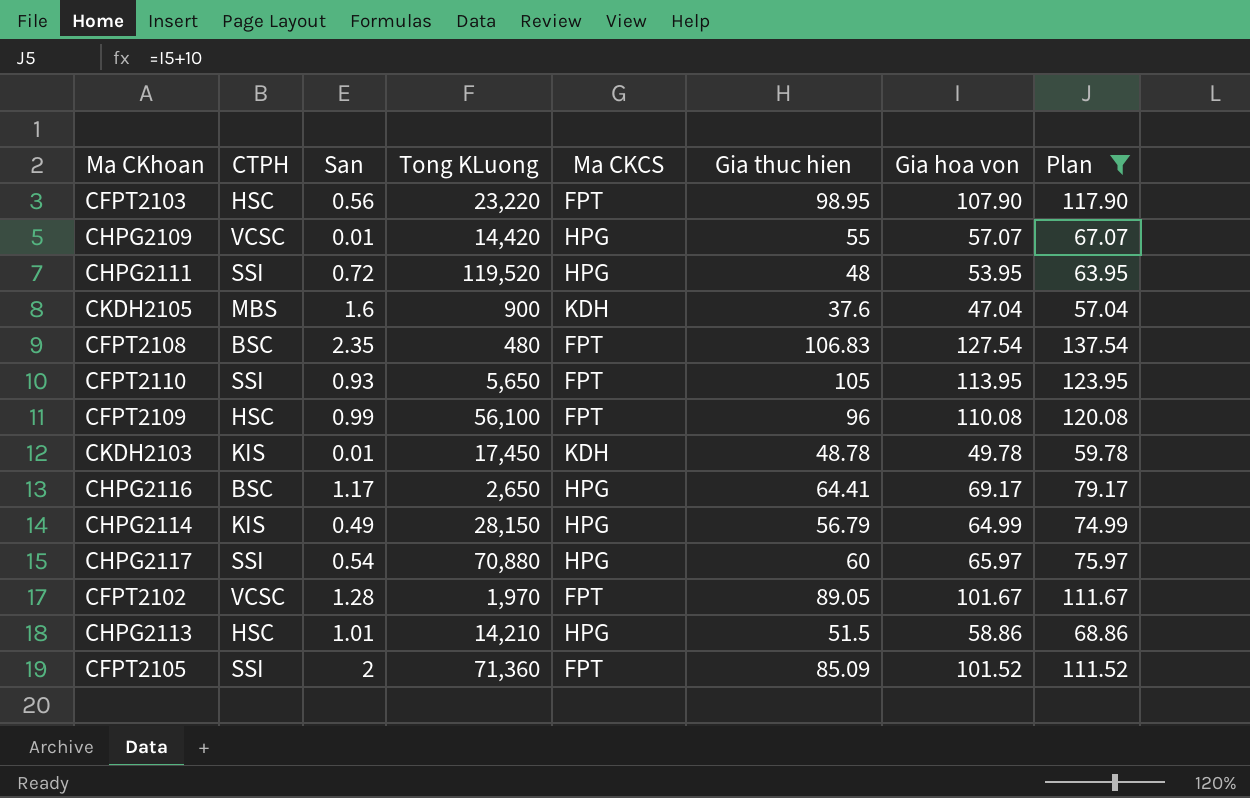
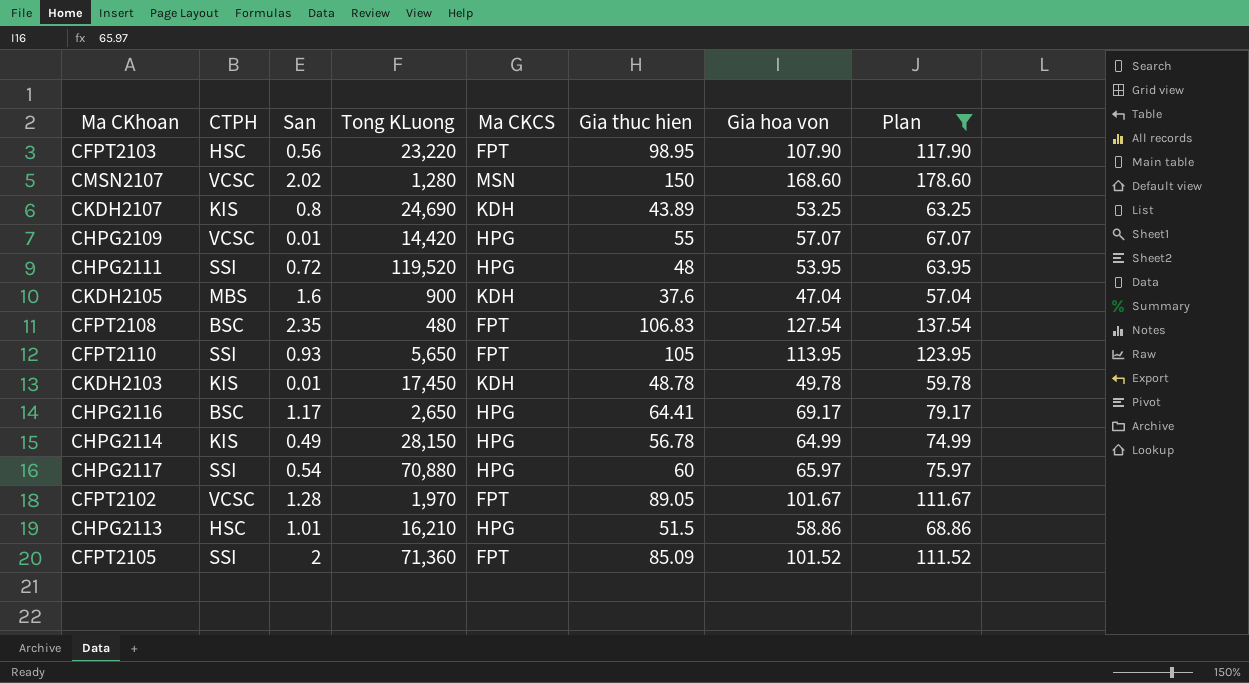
row CFPT2109: HSC | 0.99 | 56,100 | FPT | 96 | 110.08 | 120.08 -> none
row CMSN2107: none -> VCSC | 2.02 | 1,280 | MSN | 150 | 168.60 | 178.60
row CKDH2107: none -> KIS | 0.8 | 24,690 | KDH | 43.89 | 53.25 | 63.25
CHPG2114 | Gia thuc hien: 56.79 -> 56.78
CHPG2113 | Tong KLuong: 14,210 -> 16,210

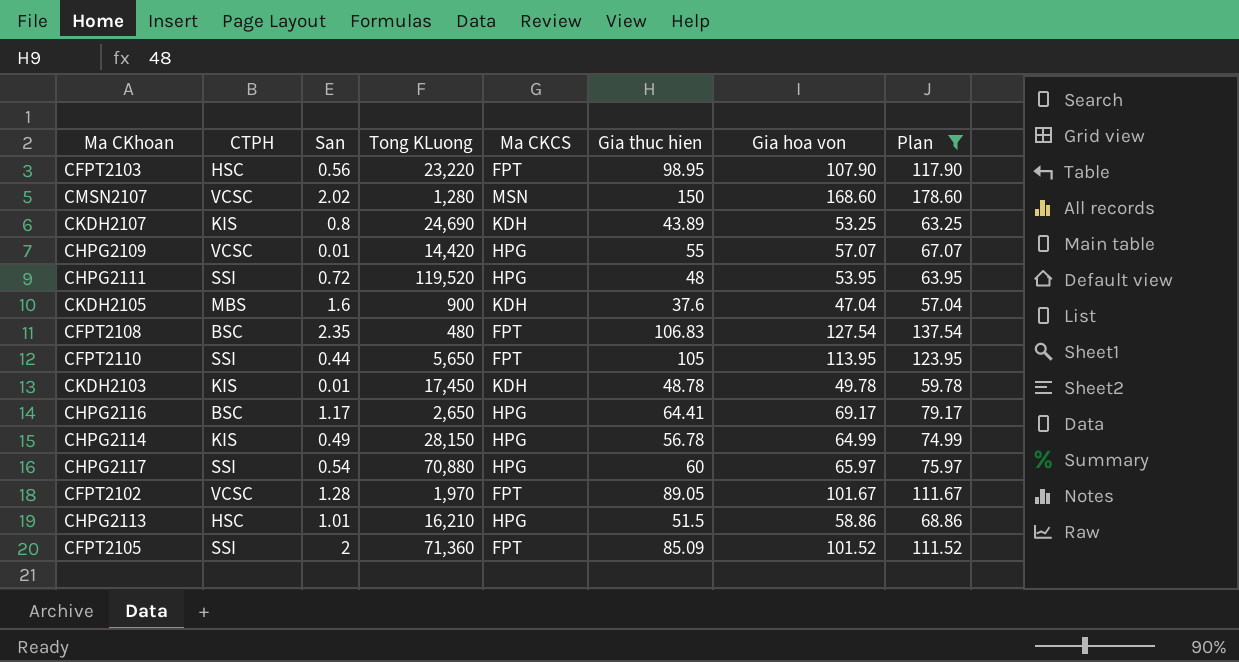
CFPT2110 | San: 0.93 -> 0.44

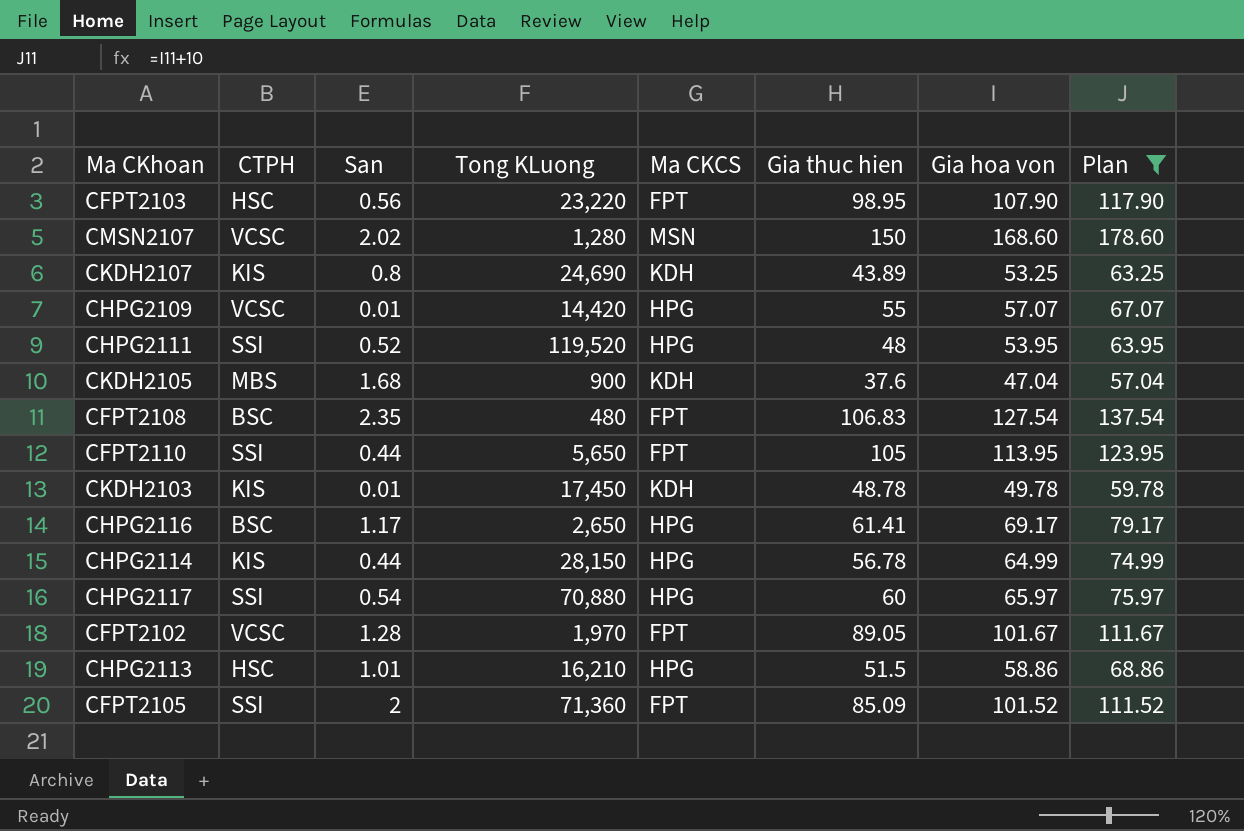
CHPG2111 | San: 0.72 -> 0.52
CKDH2105 | San: 1.6 -> 1.68
CHPG2116 | Gia thuc hien: 64.41 -> 61.41
CHPG2114 | San: 0.49 -> 0.44

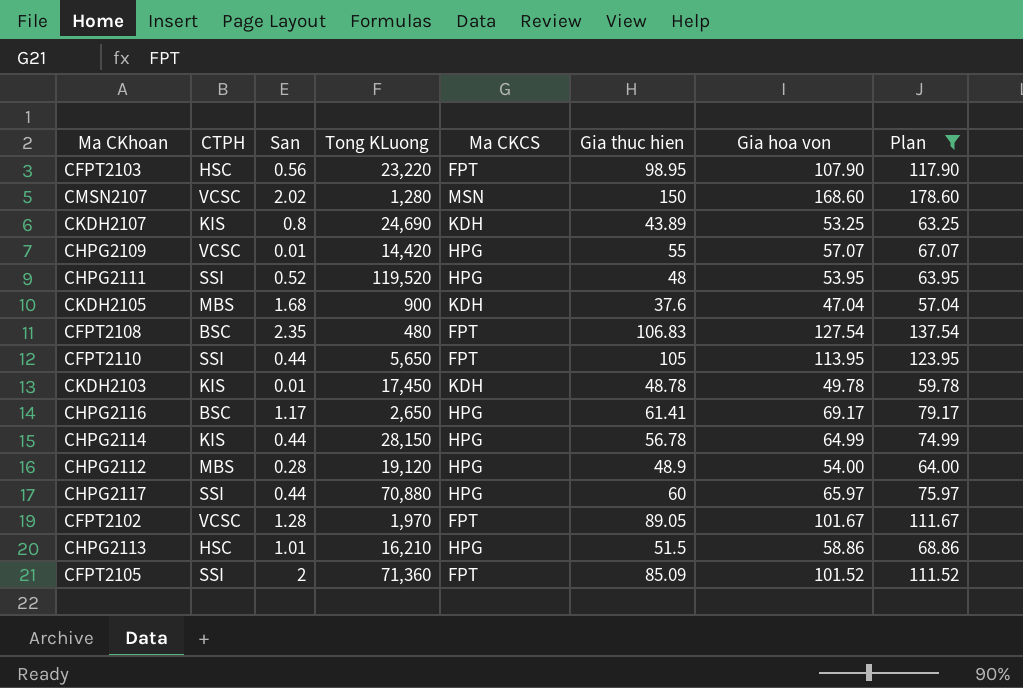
row CHPG2112: none -> MBS | 0.28 | 19,120 | HPG | 48.9 | 54.00 | 64.00
CHPG2117 | San: 0.54 -> 0.44

